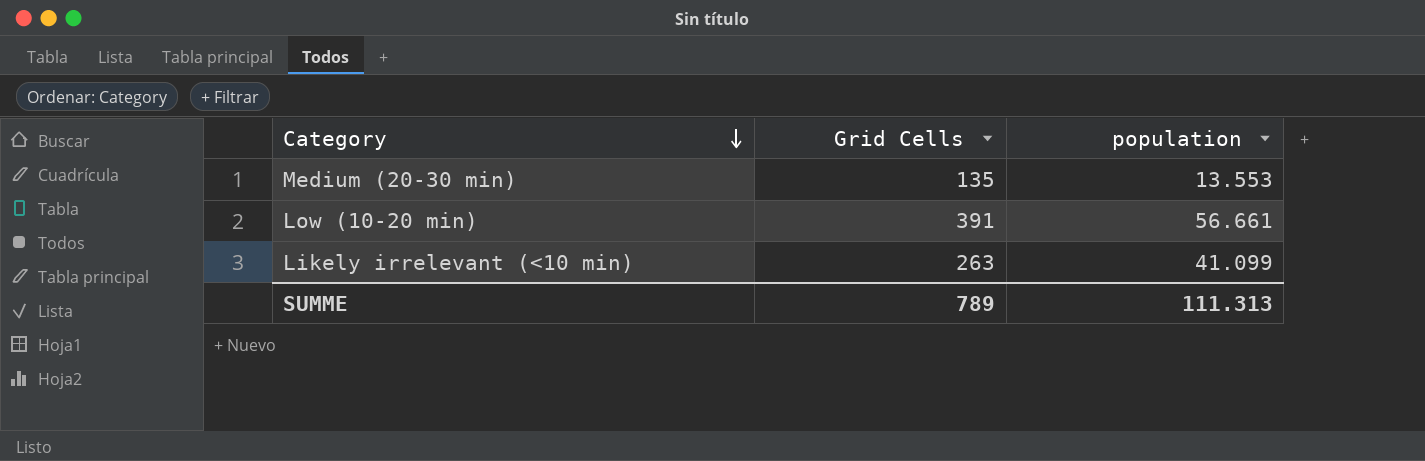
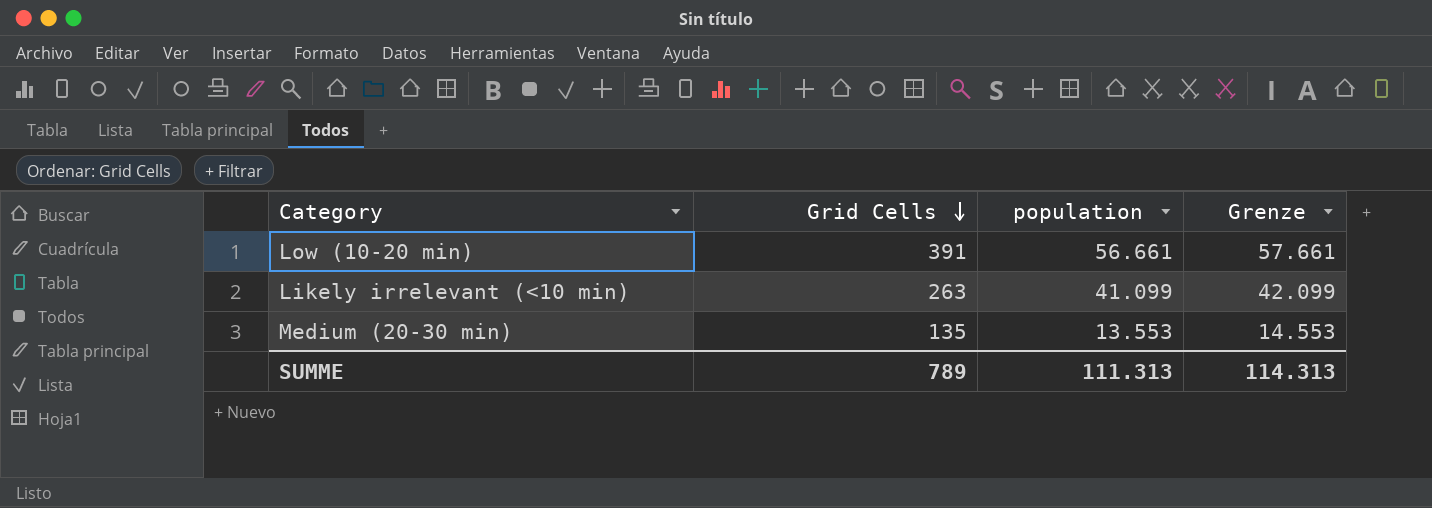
row order: Category descending -> Grid Cells descending
column Grenze | formula: none -> [population] + 1000

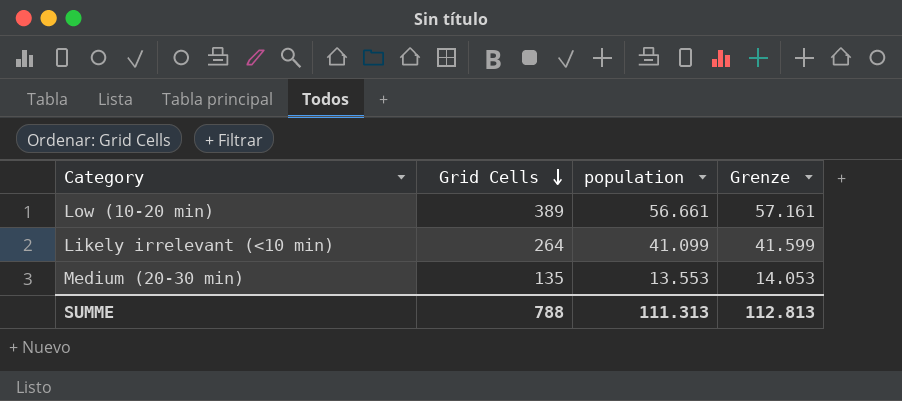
column Grenze | formula: [population] + 1000 -> [population] + 500
Low (10-20 min) | Grid Cells: 391 -> 389
Likely irrelevant (<10 min) | Grid Cells: 263 -> 264
SUMME | Grid Cells: 789 -> 788
SUMME | Grenze: 114.313 -> 112.813

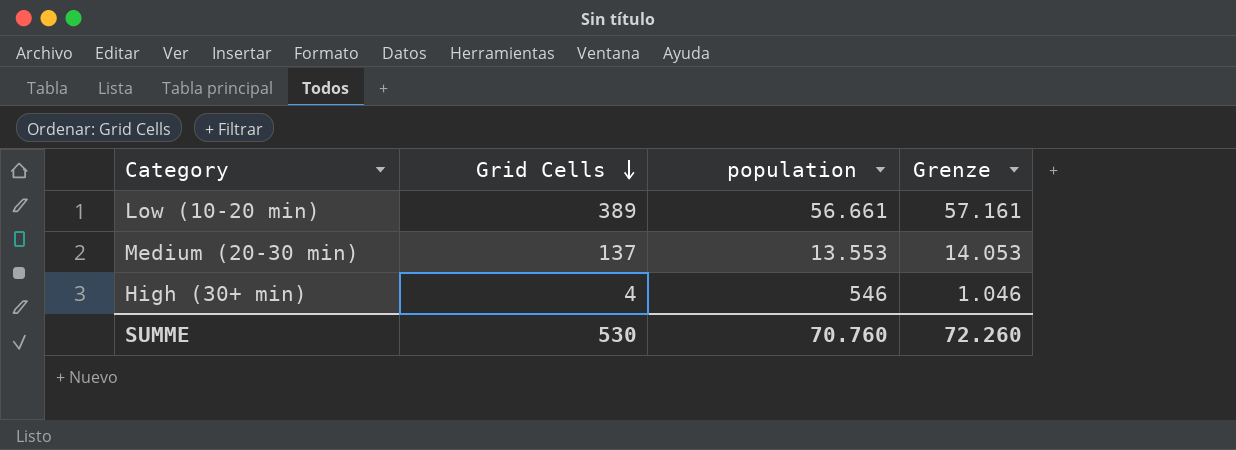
row Likely irrelevant (<10 min): 264 | 41.099 | 41.599 -> none
Medium (20-30 min) | Grid Cells: 135 -> 137
row High (30+ min): none -> 4 | 546 | 1.046
SUMME | Grid Cells: 788 -> 530
SUMME | population: 111.313 -> 70.760
SUMME | Grenze: 112.813 -> 72.260

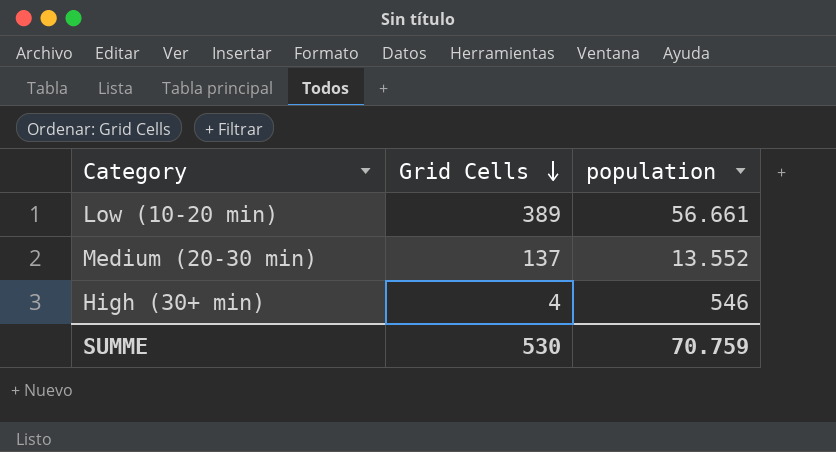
column Grenze | formula: [population] + 500 -> none
Medium (20-30 min) | population: 13.553 -> 13.552
SUMME | population: 70.760 -> 70.759

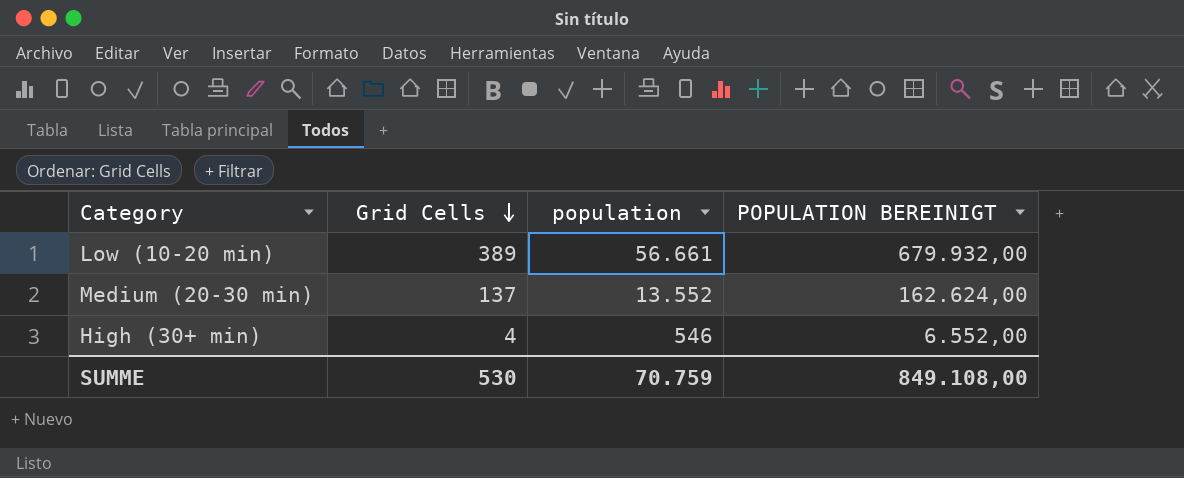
column POPULATION BEREINIGT | formula: none -> [population] * 12

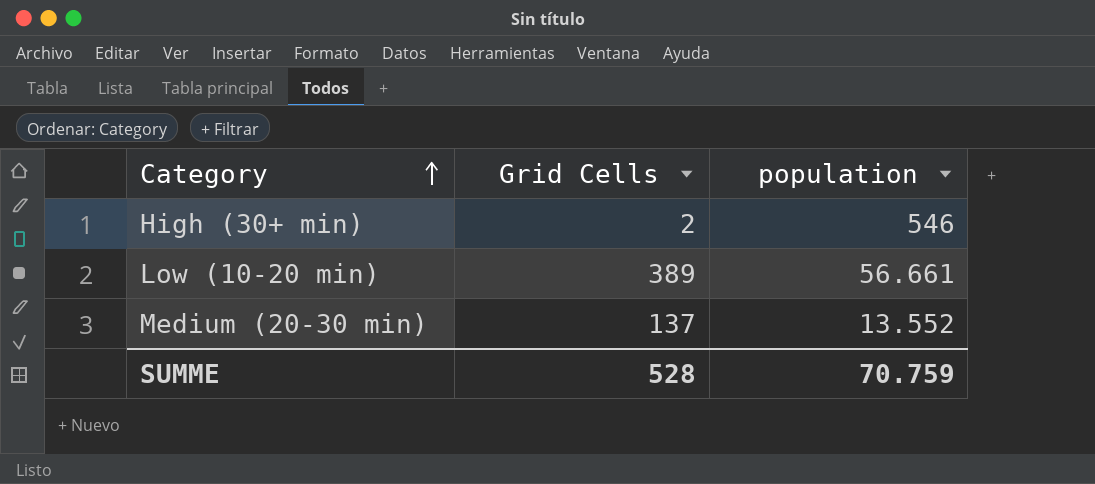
row order: Grid Cells descending -> Category ascending
column POPULATION BEREINIGT | formula: [population] * 12 -> none
High (30+ min) | Grid Cells: 4 -> 2
SUMME | Grid Cells: 530 -> 528

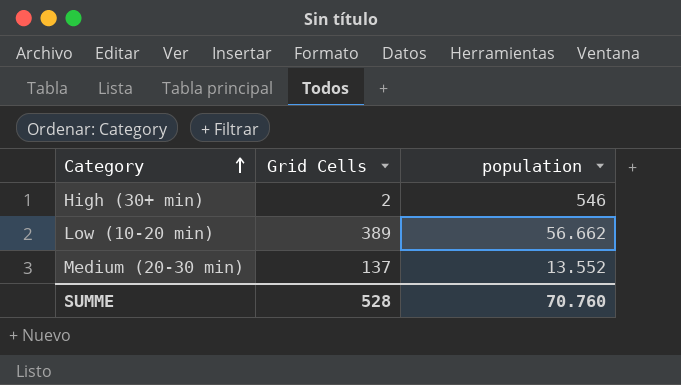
Low (10-20 min) | population: 56.661 -> 56.662
SUMME | population: 70.759 -> 70.760

